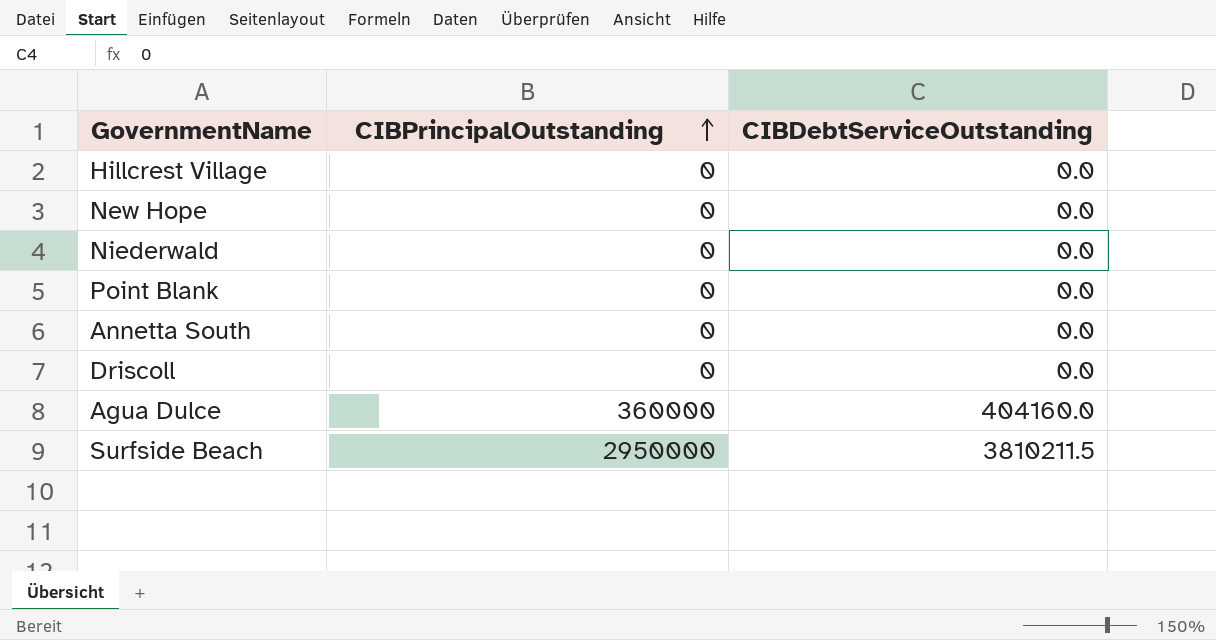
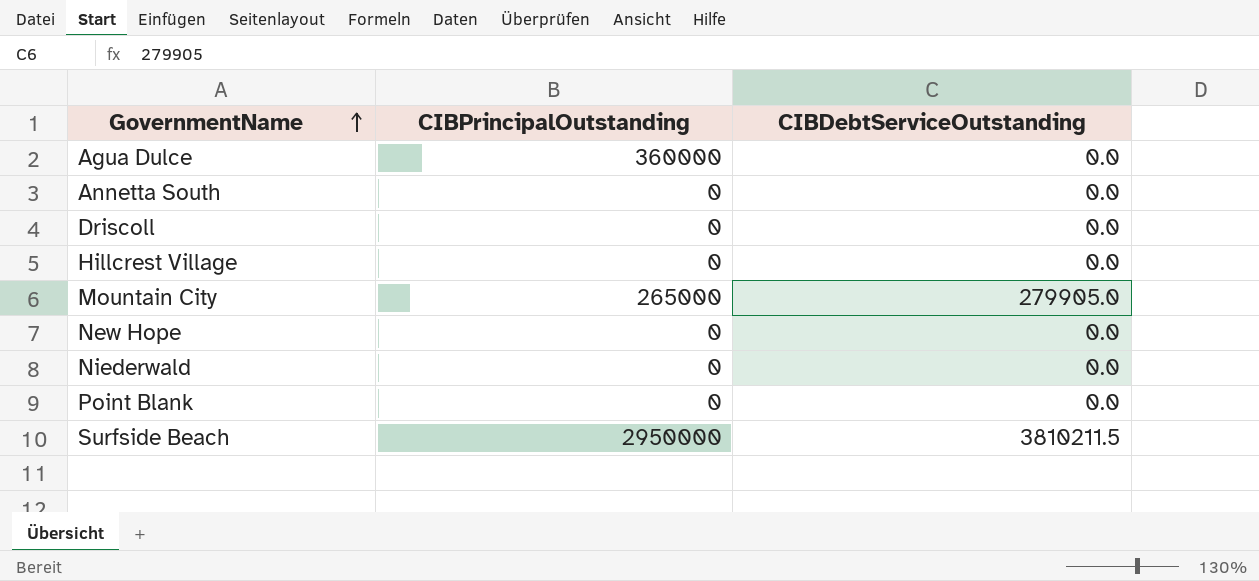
row order: CIBPrincipalOutstanding ascending -> GovernmentName ascending
Agua Dulce | CIBDebtServiceOutstanding: 404160.0 -> 0.0
row Mountain City: none -> 265000 | 279905.0

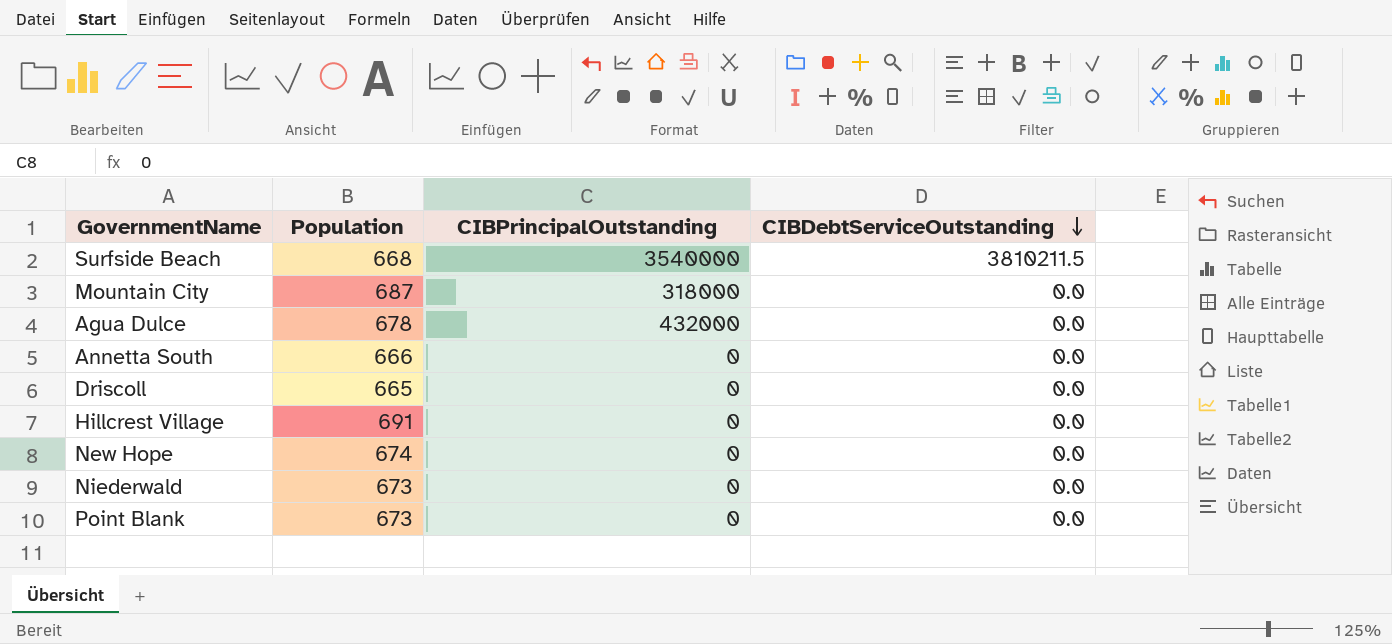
row order: GovernmentName ascending -> CIBDebtServiceOutstanding descending
column Population | position: none -> 2
Surfside Beach | CIBPrincipalOutstanding: 2950000 -> 3540000
Mountain City | CIBPrincipalOutstanding: 265000 -> 318000
Mountain City | CIBDebtServiceOutstanding: 279905.0 -> 0.0
Agua Dulce | CIBPrincipalOutstanding: 360000 -> 432000

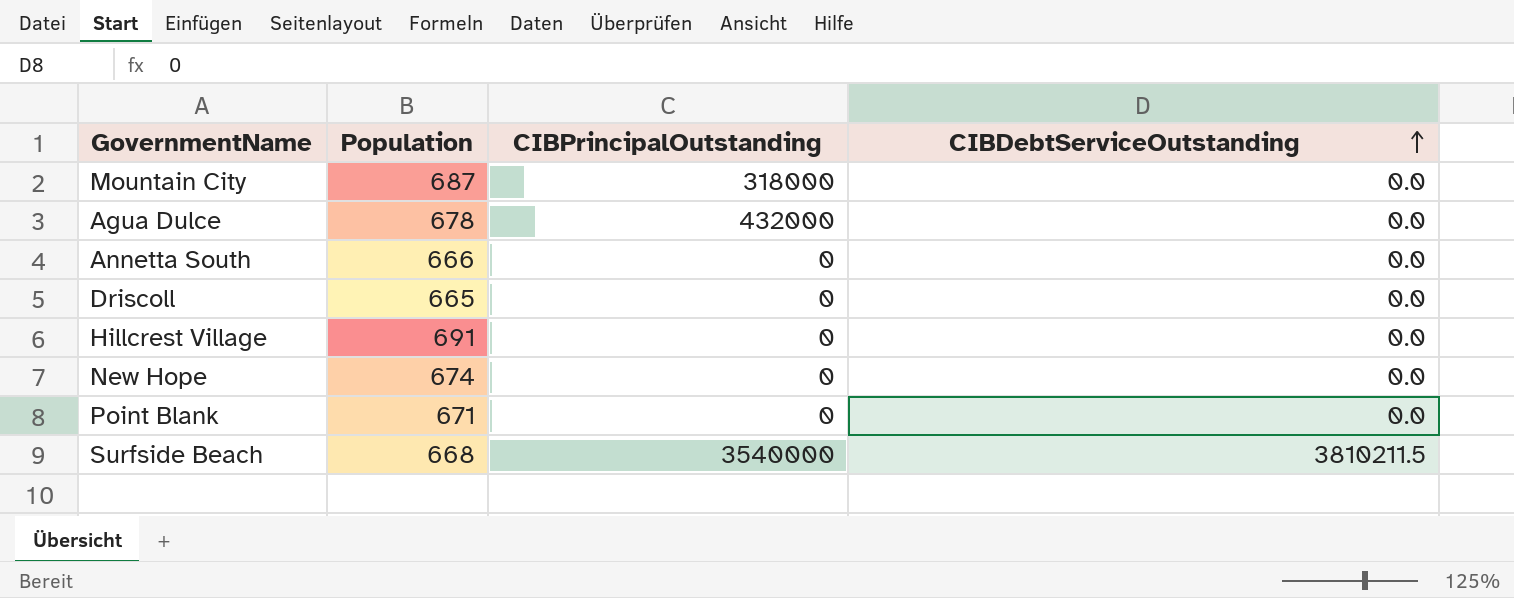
row order: CIBDebtServiceOutstanding descending -> CIBDebtServiceOutstanding ascending
row Niederwald: 673 | 0 | 0.0 -> none
Point Blank | Population: 673 -> 671

